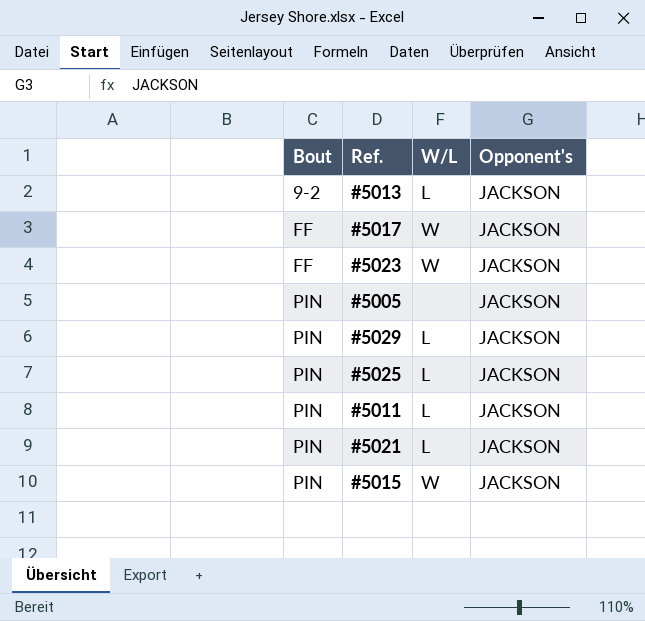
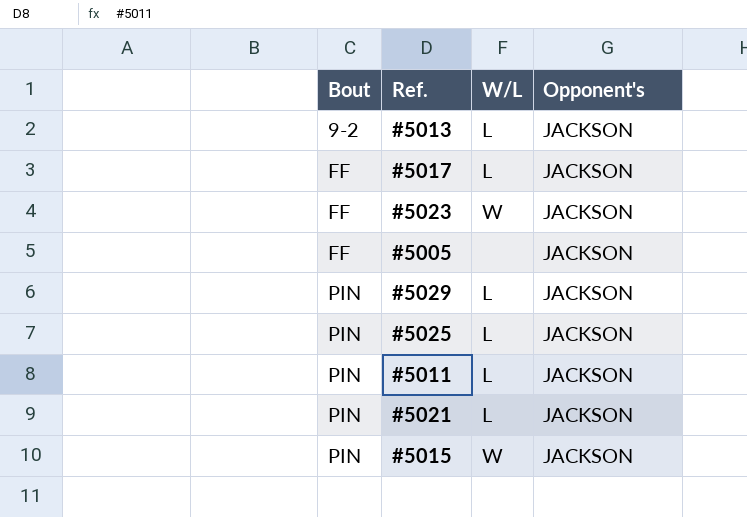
#5017 | W/L: W -> L
#5005 | Bout: PIN -> FF

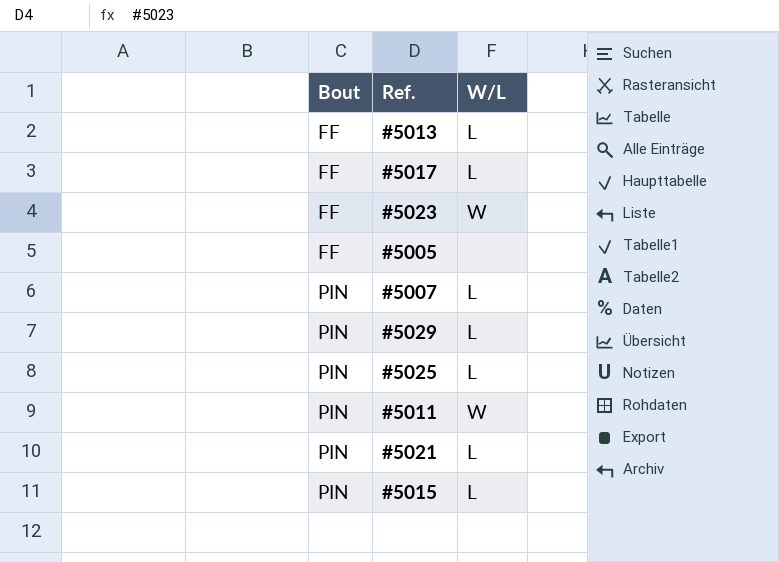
column Opponent's | position: 4 -> none
#5013 | Bout: 9-2 -> FF
row #5007: none -> PIN | L
#5011 | W/L: L -> W
#5015 | W/L: W -> L

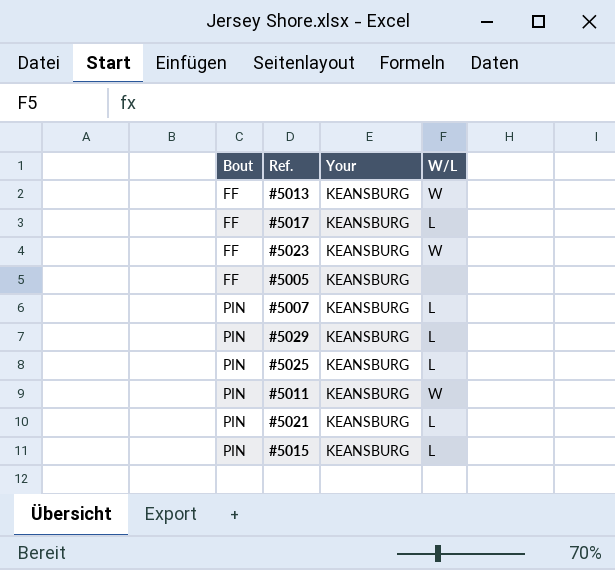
column Your | position: none -> 3
#5013 | W/L: L -> W

